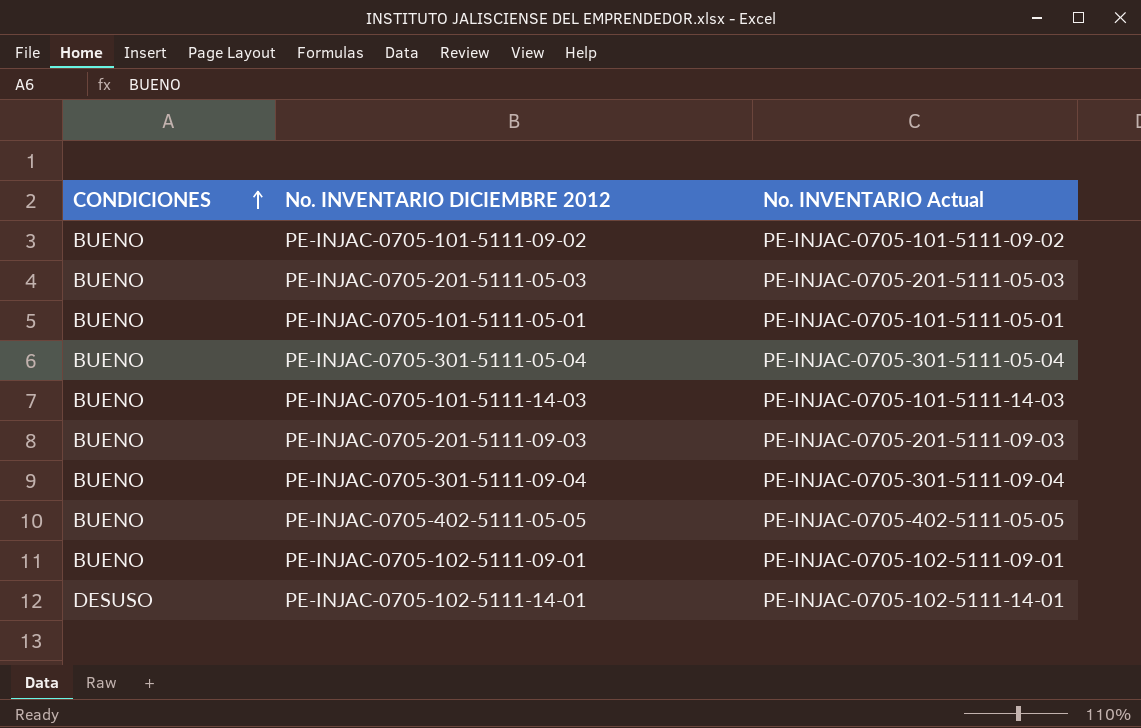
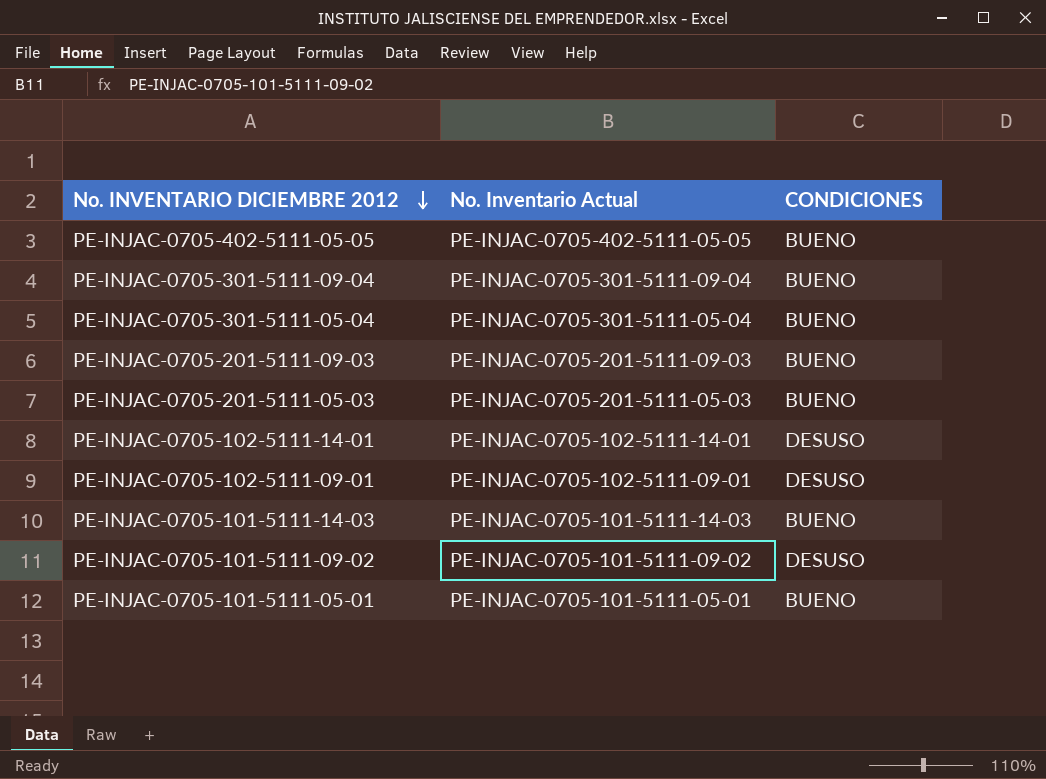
row order: CONDICIONES ascending -> No. INVENTARIO DICIEMBRE 2012 descending
column name: No. INVENTARIO Actual -> No. Inventario Actual
column CONDICIONES | position: 1 -> 3
PE-INJAC-0705-102-5111-09-01 | CONDICIONES: BUENO -> DESUSO
PE-INJAC-0705-101-5111-09-02 | CONDICIONES: BUENO -> DESUSO

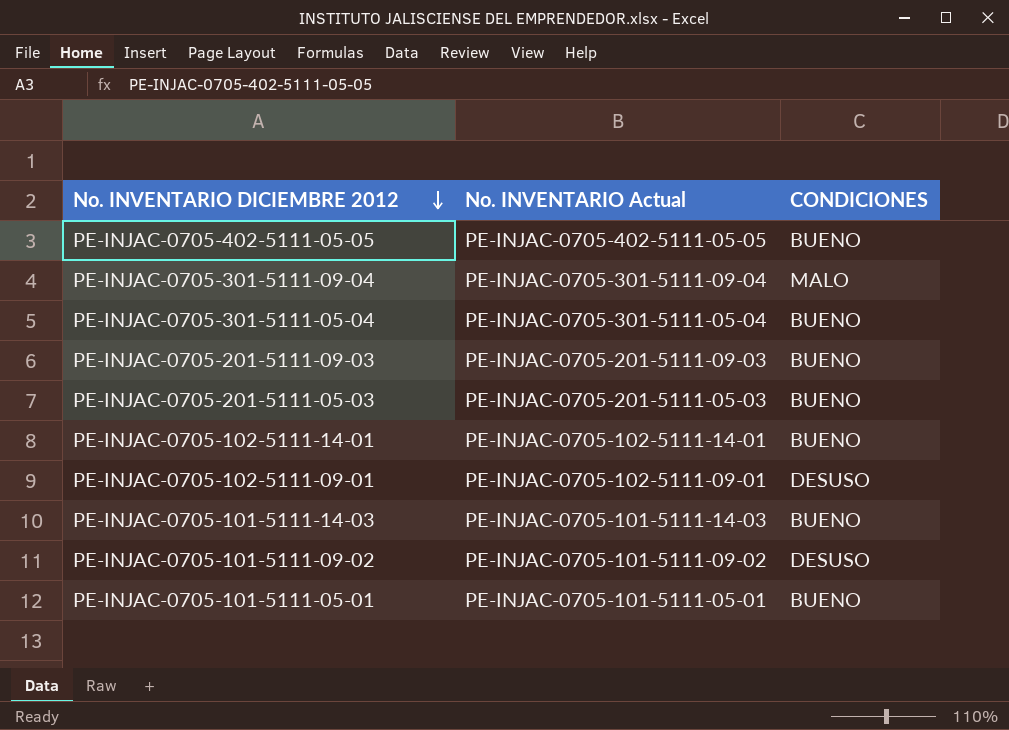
column name: No. Inventario Actual -> No. INVENTARIO Actual
PE-INJAC-0705-301-5111-09-04 | CONDICIONES: BUENO -> MALO
PE-INJAC-0705-102-5111-14-01 | CONDICIONES: DESUSO -> BUENO

